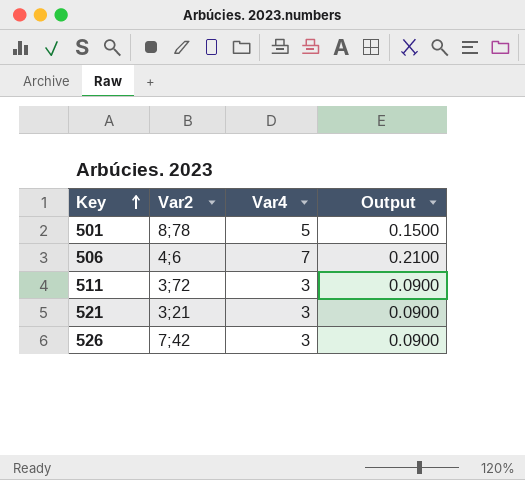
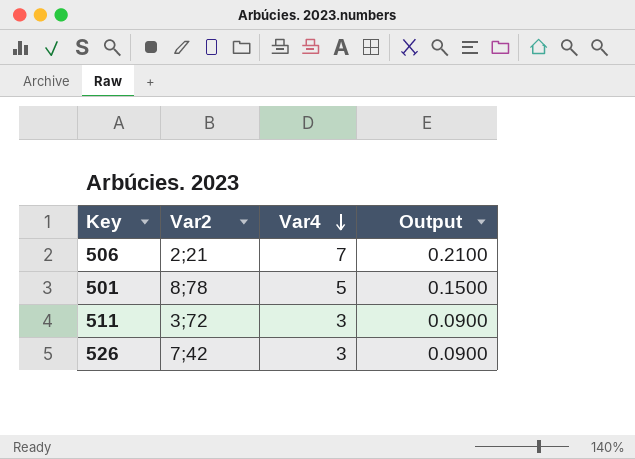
row order: Key ascending -> Var4 descending
row 521: 3;21 | 3 | 0.0900 -> none
506 | Var2: 4;6 -> 2;21

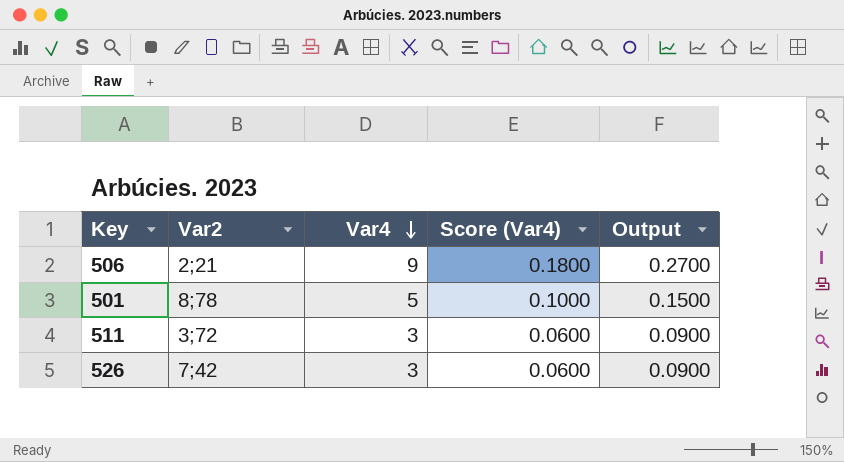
column Score (Var4) | formula: none -> [Var4] * 0.02
506 | Var4: 7 -> 9
506 | Output: 0.2100 -> 0.2700

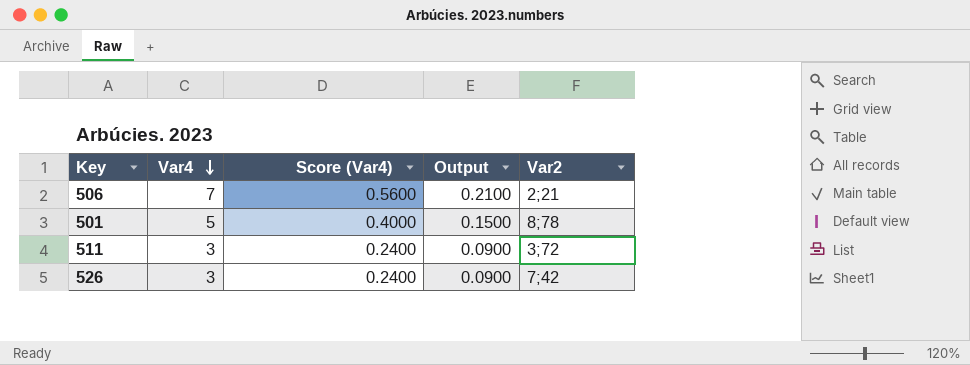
column Score (Var4) | formula: [Var4] * 0.02 -> [Var4] * 0.08
column Var2 | position: 2 -> 5
506 | Var4: 9 -> 7
506 | Output: 0.2700 -> 0.2100

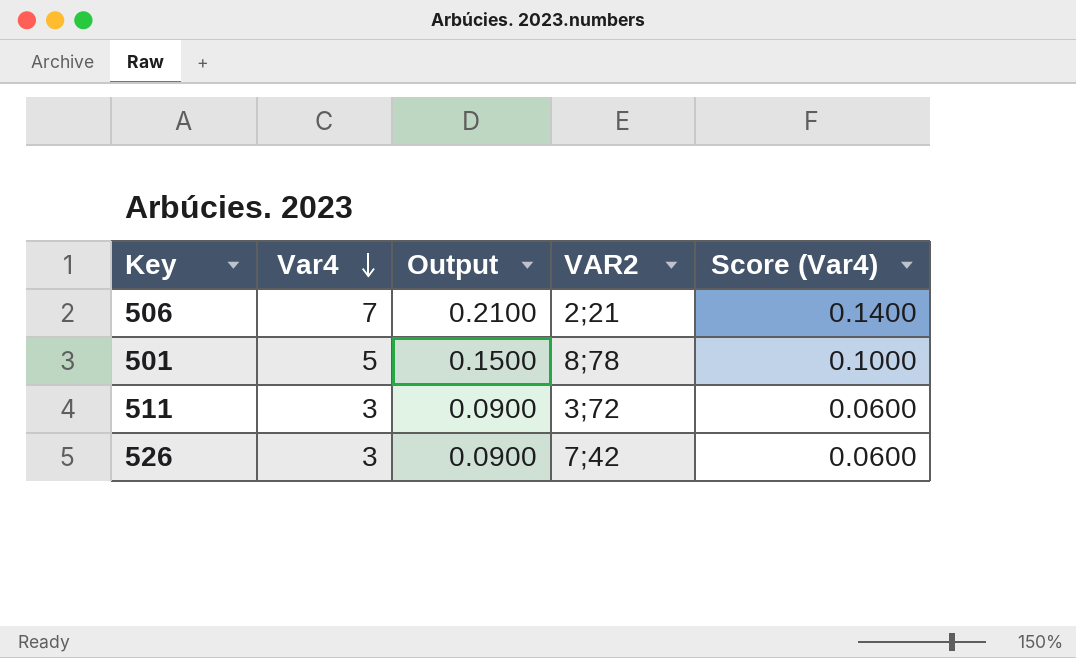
column name: Var2 -> VAR2
column Score (Var4) | formula: [Var4] * 0.08 -> [Var4] * 0.02
column Score (Var4) | position: 3 -> 5

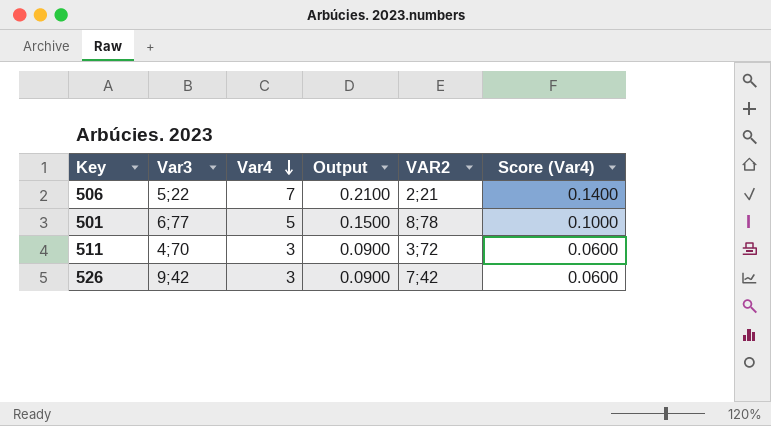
column Var3 | position: none -> 2

